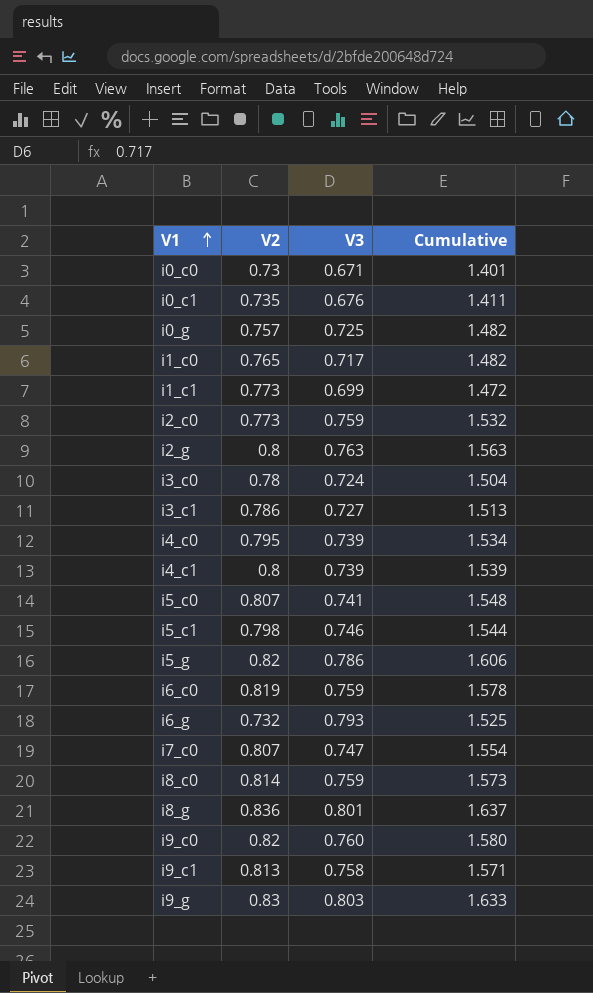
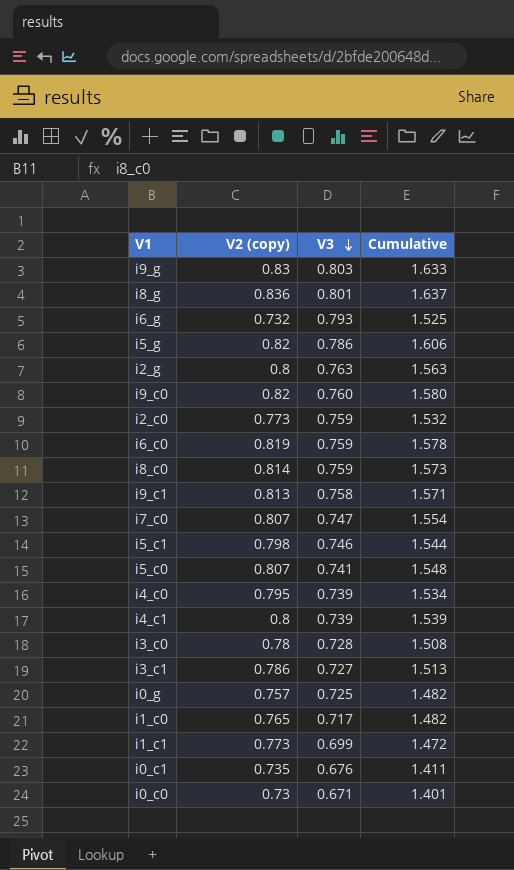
row order: V1 ascending -> V3 descending
column name: V2 -> V2 (copy)
i3_c0 | V3: 0.724 -> 0.728
i3_c0 | Cumulative: 1.504 -> 1.508

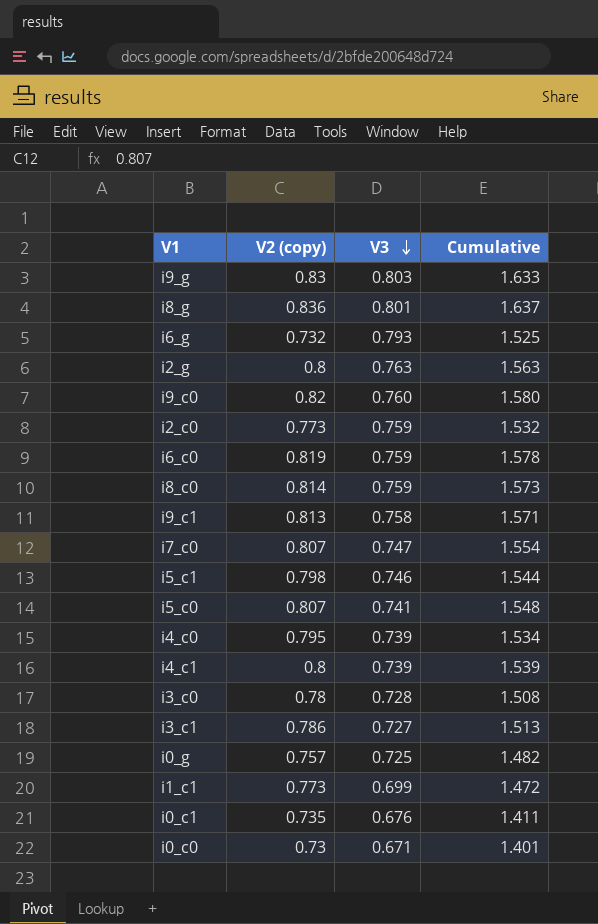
row i5_g: 0.82 | 0.786 | 1.606 -> none
row i1_c0: 0.765 | 0.717 | 1.482 -> none

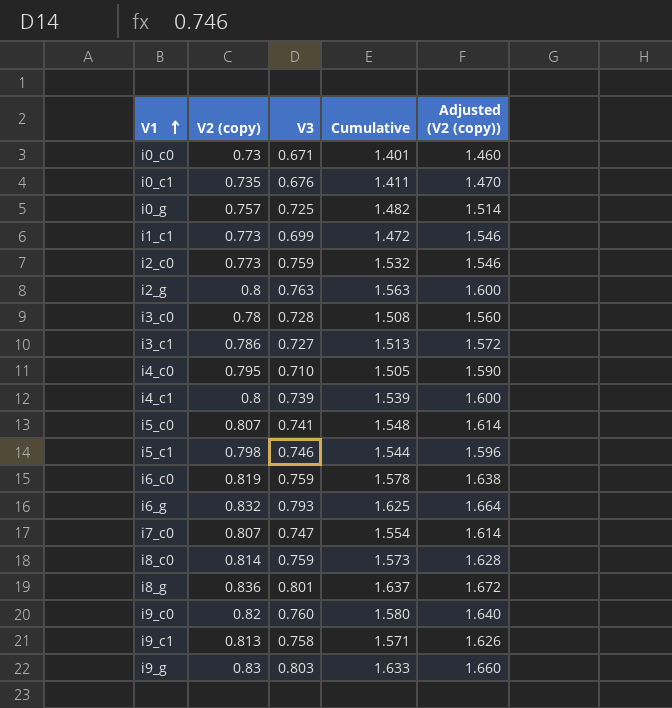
row order: V3 descending -> V1 ascending
column Adjusted (V2 (copy)) | formula: none -> [V2 (copy)] * 2
i4_c0 | V3: 0.739 -> 0.710
i4_c0 | Cumulative: 1.534 -> 1.505
i6_g | V2 (copy): 0.732 -> 0.832
i6_g | Cumulative: 1.525 -> 1.625

